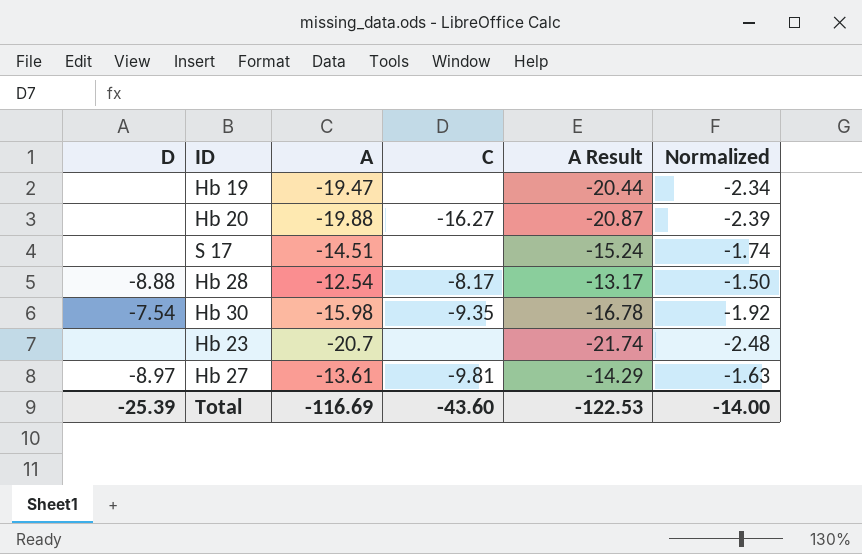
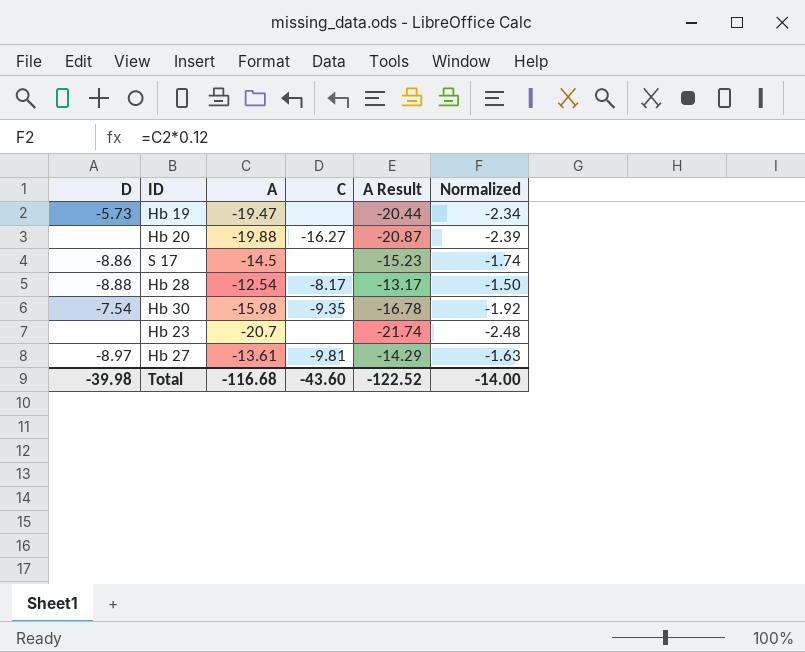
Hb 19 | D: none -> -5.73
S 17 | D: none -> -8.86
S 17 | A: -14.51 -> -14.5
S 17 | A Result: -15.24 -> -15.23
Total | D: -25.39 -> -39.98
Total | A: -116.69 -> -116.68
Total | A Result: -122.53 -> -122.52

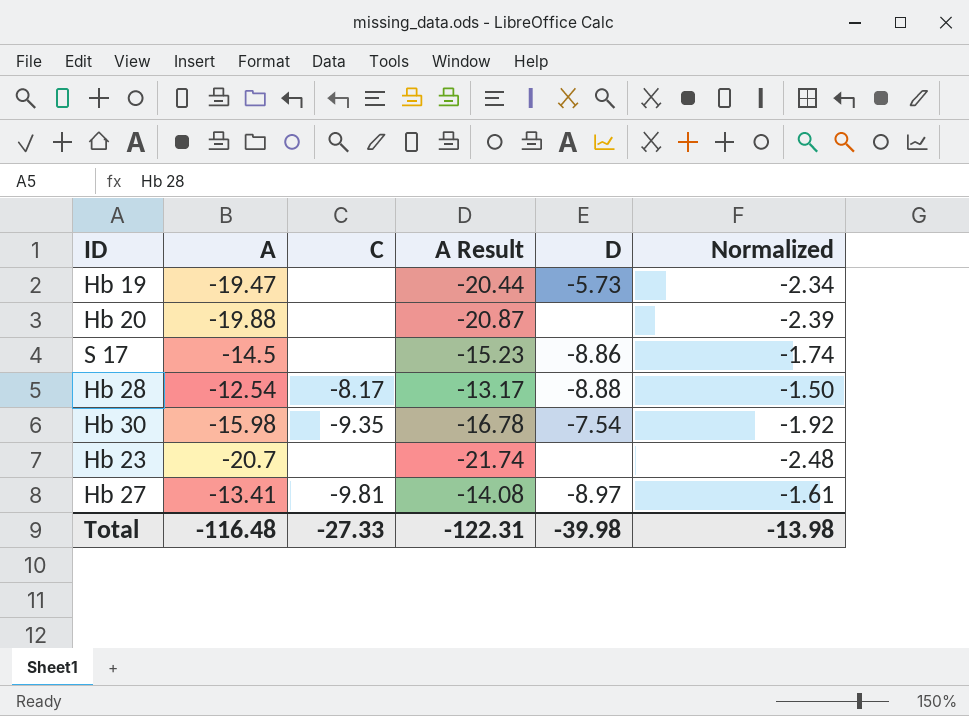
column D | position: 1 -> 5
Hb 20 | C: -16.27 -> none
Hb 27 | A: -13.61 -> -13.41
Hb 27 | A Result: -14.29 -> -14.08
Hb 27 | Normalized: -1.63 -> -1.61
Total | A: -116.68 -> -116.48
Total | C: -43.60 -> -27.33
Total | A Result: -122.52 -> -122.31
Total | Normalized: -14.00 -> -13.98

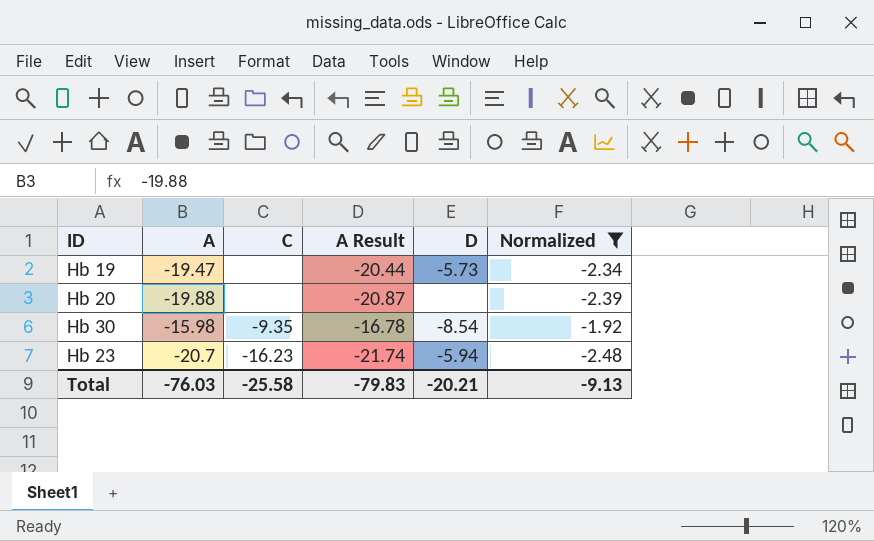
filter: none -> Normalized <= -1.92
Hb 30 | D: -7.54 -> -8.54
Hb 23 | C: none -> -16.23
Hb 23 | D: none -> -5.94
Total | A: -116.48 -> -76.03
Total | C: -27.33 -> -25.58
Total | A Result: -122.31 -> -79.83
Total | D: -39.98 -> -20.21
Total | Normalized: -13.98 -> -9.13

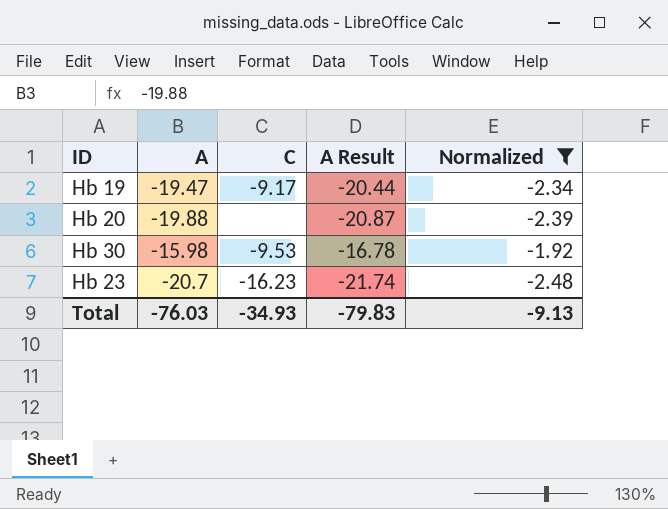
column D | position: 5 -> none
Hb 19 | C: none -> -9.17
Hb 30 | C: -9.35 -> -9.53
Total | C: -25.58 -> -34.93

